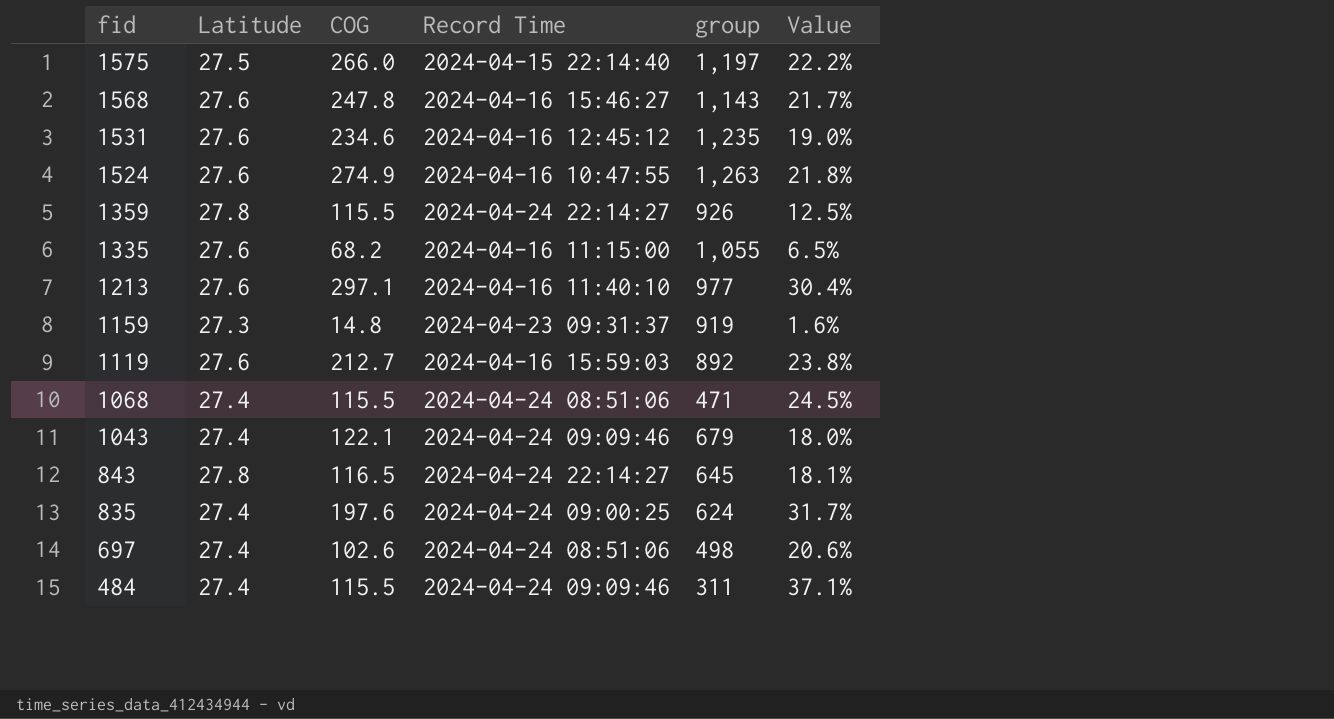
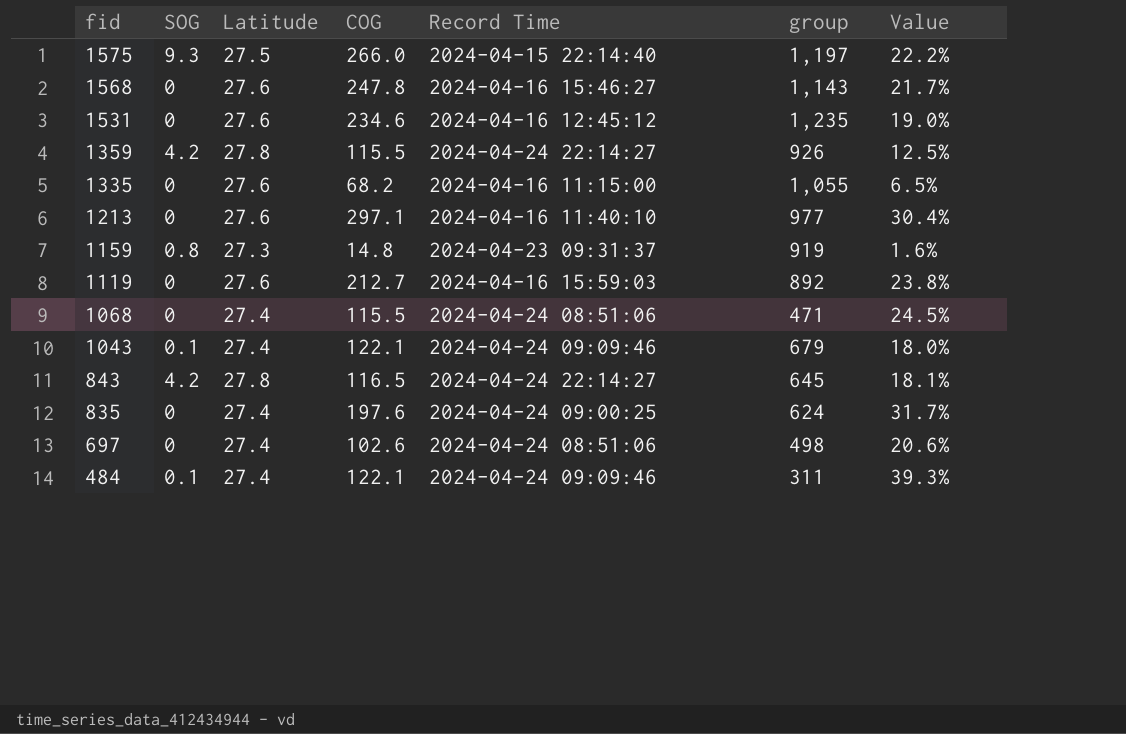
column SOG | position: none -> 2
row 1524: 27.6 | 274.9 | 2024-04-16 10:47:55 | 1,263 | 21.8% -> none
484 | COG: 115.5 -> 122.1
484 | Value: 37.1% -> 39.3%

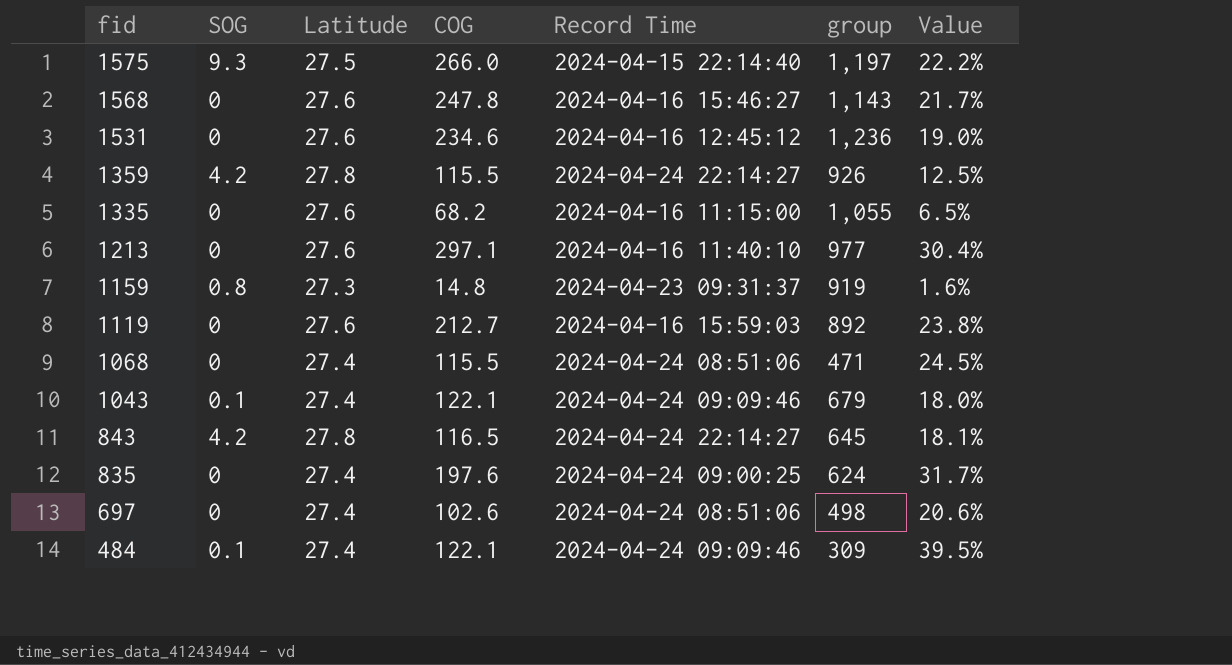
1531 | group: 1,235 -> 1,236
484 | group: 311 -> 309
484 | Value: 39.3% -> 39.5%

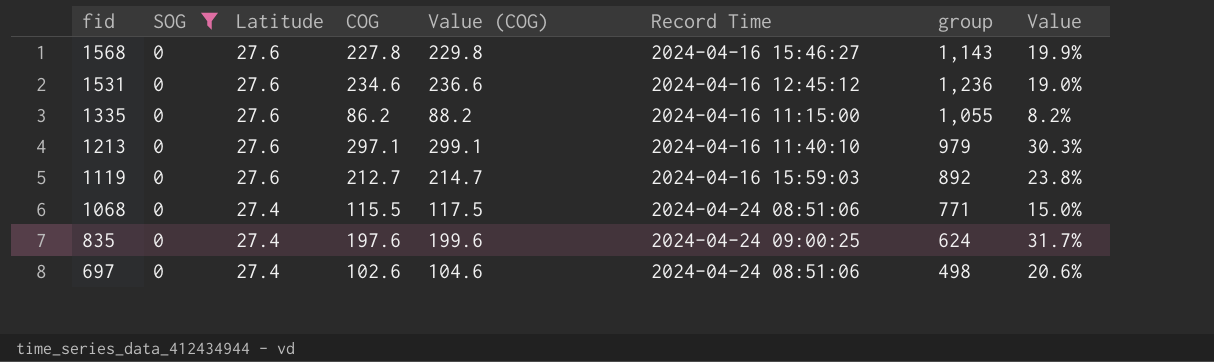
filter: none -> SOG = 0
column Value (COG) | formula: none -> [COG] + 2
1568 | COG: 247.8 -> 227.8
1568 | Value: 21.7% -> 19.9%
1335 | COG: 68.2 -> 86.2
1335 | Value: 6.5% -> 8.2%
1213 | group: 977 -> 979
1213 | Value: 30.4% -> 30.3%
1068 | group: 471 -> 771
1068 | Value: 24.5% -> 15.0%

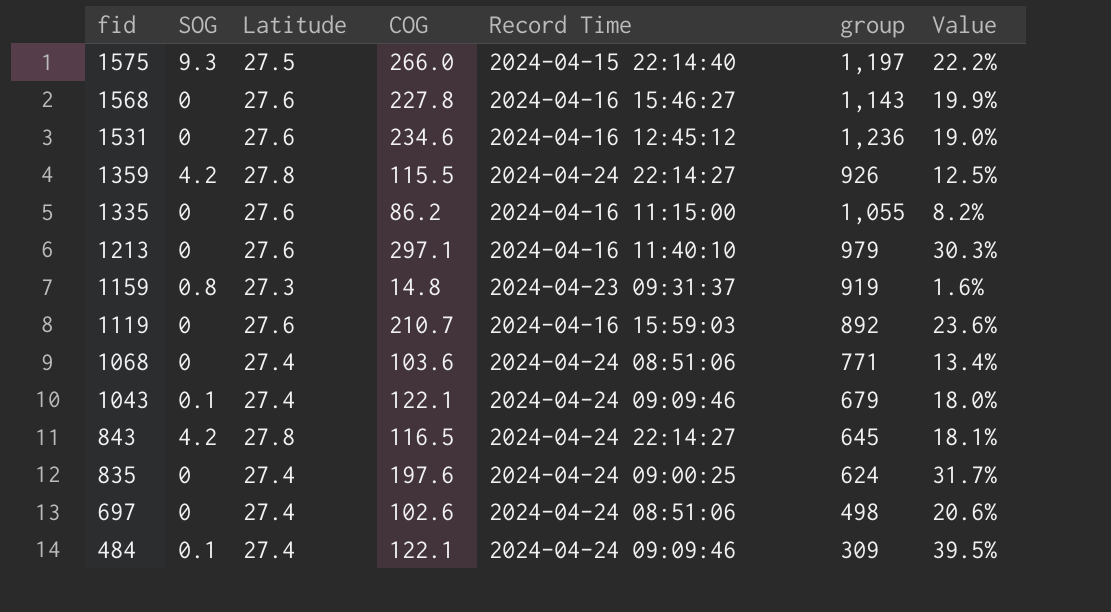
filter: SOG = 0 -> none
column Value (COG) | formula: [COG] + 2 -> none
1119 | COG: 212.7 -> 210.7
1119 | Value: 23.8% -> 23.6%
1068 | COG: 115.5 -> 103.6
1068 | Value: 15.0% -> 13.4%

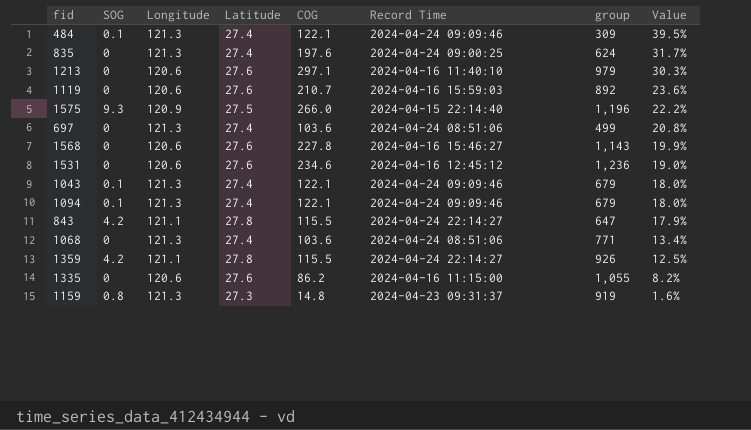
row order: fid descending -> Value descending
column Longitude | position: none -> 3
1575 | group: 1,197 -> 1,196
697 | COG: 102.6 -> 103.6
697 | group: 498 -> 499
697 | Value: 20.6% -> 20.8%
row 1094: none -> 0.1 | 121.3 | 27.4 | 122.1 | 2024-04-24 09:09:46 | 679 | 18.0%
843 | COG: 116.5 -> 115.5
843 | group: 645 -> 647
843 | Value: 18.1% -> 17.9%

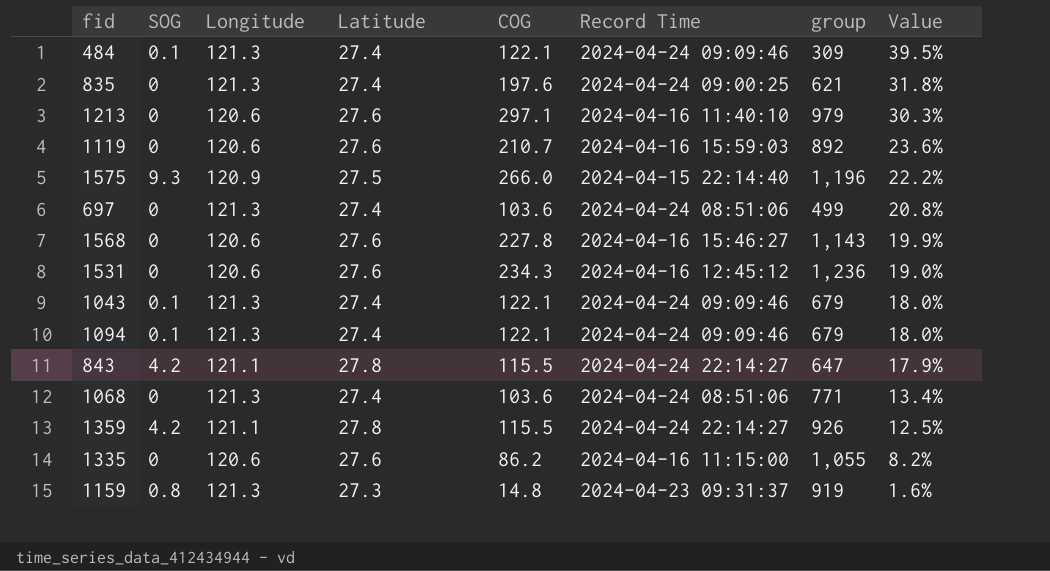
835 | group: 624 -> 621
835 | Value: 31.7% -> 31.8%
1531 | COG: 234.6 -> 234.3

